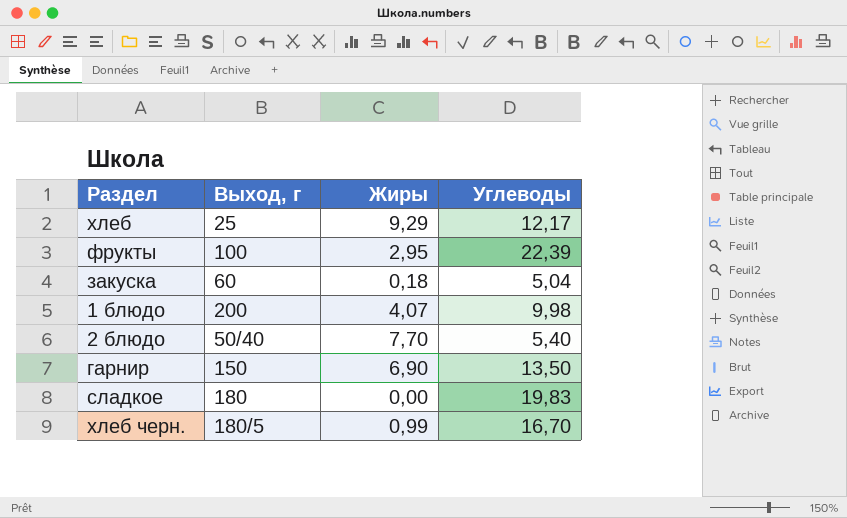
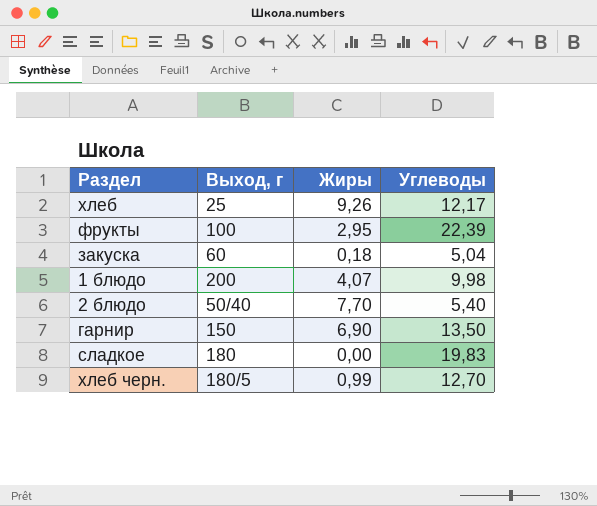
хлеб | Жиры: 9,29 -> 9,26
хлеб черн. | Углеводы: 16,70 -> 12,70

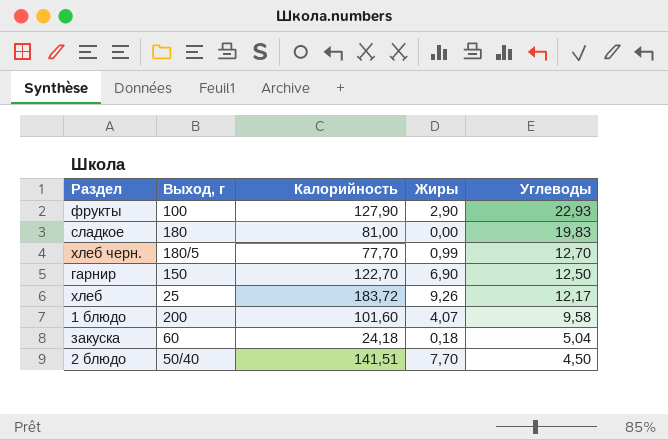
row order: none -> Углеводы descending
column Калорийность | position: none -> 3
фрукты | Жиры: 2,95 -> 2,90
фрукты | Углеводы: 22,39 -> 22,93
гарнир | Углеводы: 13,50 -> 12,50
1 блюдо | Углеводы: 9,98 -> 9,58
2 блюдо | Углеводы: 5,40 -> 4,50

